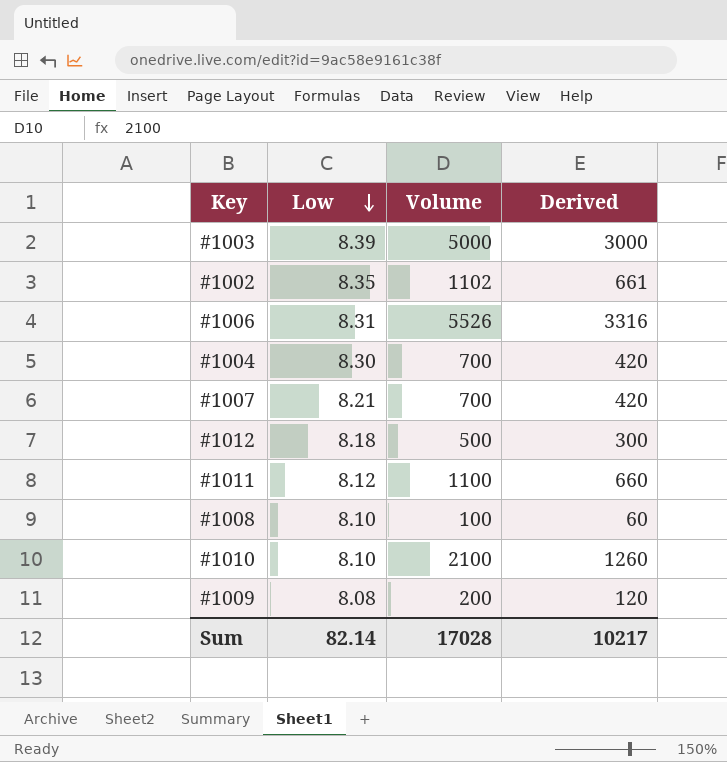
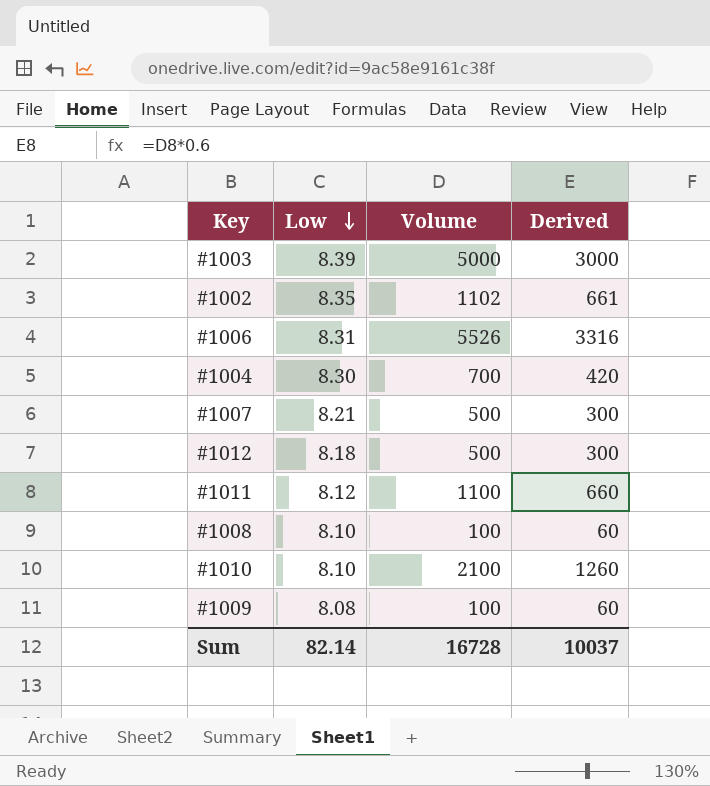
#1007 | Volume: 700 -> 500
#1007 | Derived: 420 -> 300
#1009 | Volume: 200 -> 100
#1009 | Derived: 120 -> 60
Sum | Volume: 17028 -> 16728
Sum | Derived: 10217 -> 10037

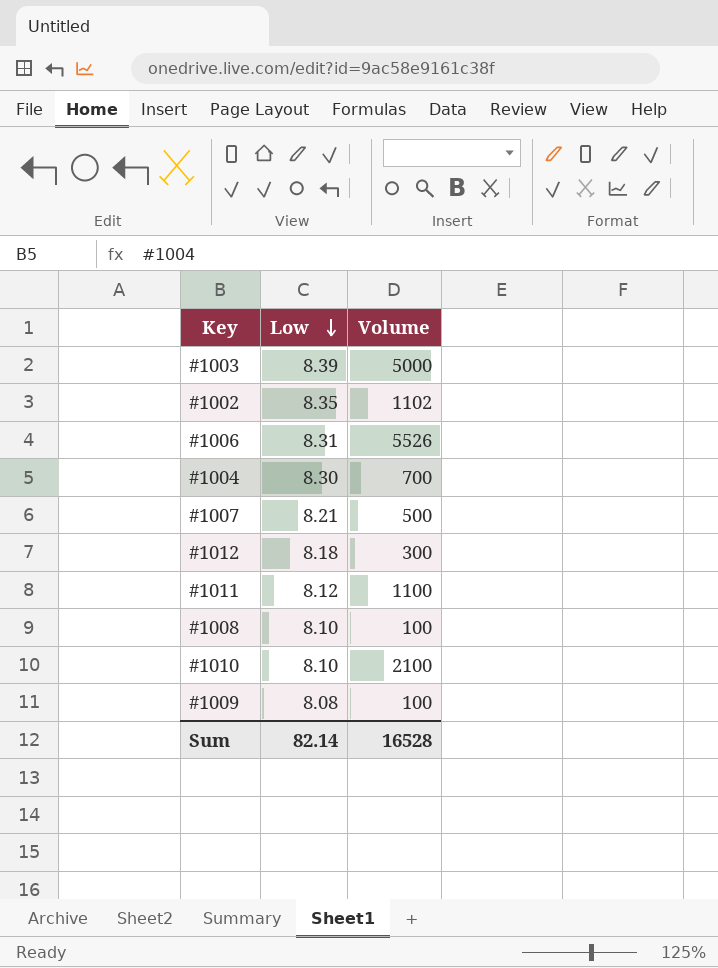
column Derived | formula: [Volume] * 0.6 -> none
#1012 | Volume: 500 -> 300
Sum | Volume: 16728 -> 16528

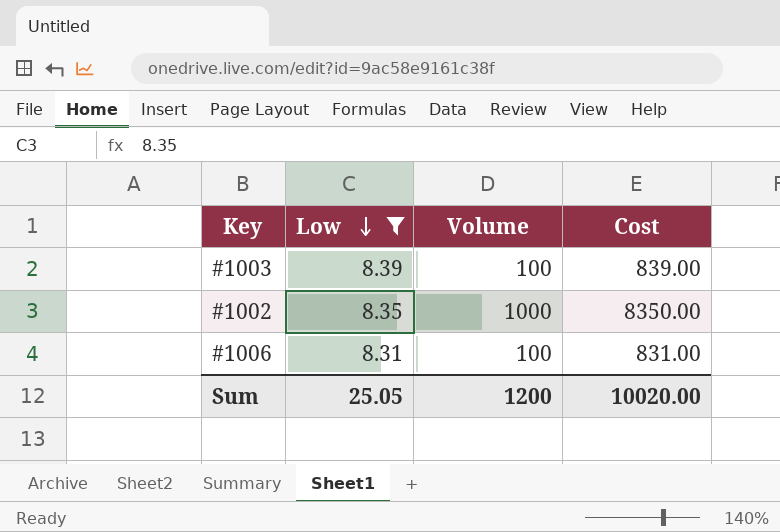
filter: none -> Low >= 8.31
column Cost | formula: none -> [Low] * [Volume]
#1003 | Volume: 5000 -> 100
#1002 | Volume: 1102 -> 1000
#1006 | Volume: 5526 -> 100
Sum | Low: 82.14 -> 25.05
Sum | Volume: 16528 -> 1200

